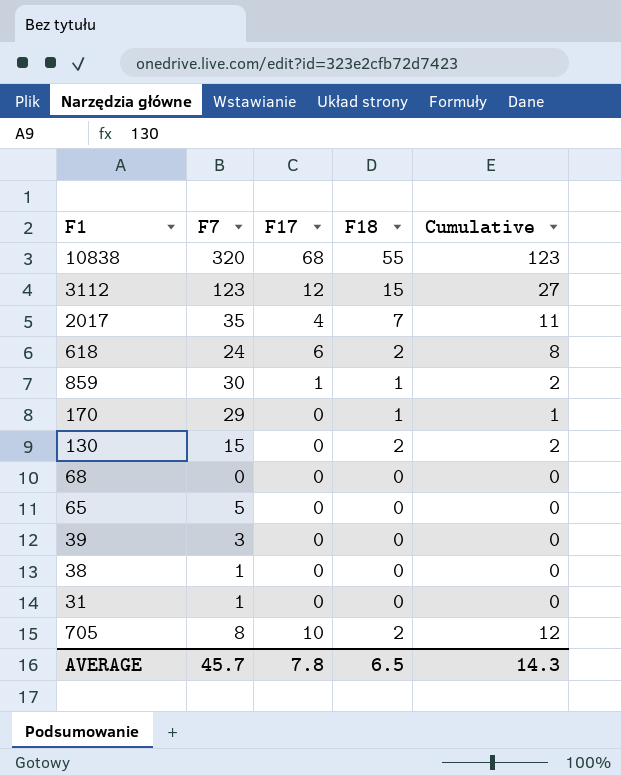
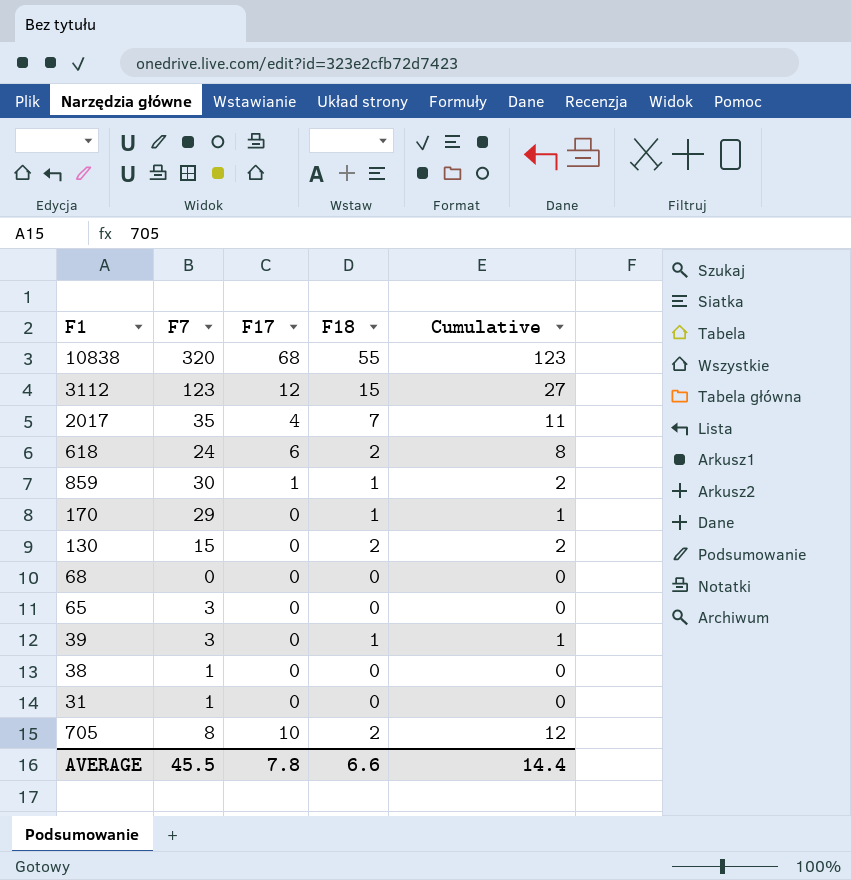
65 | F7: 5 -> 3
39 | F18: 0 -> 1
39 | Cumulative: 0 -> 1
AVERAGE | F7: 45.7 -> 45.5
AVERAGE | F18: 6.5 -> 6.6
AVERAGE | Cumulative: 14.3 -> 14.4

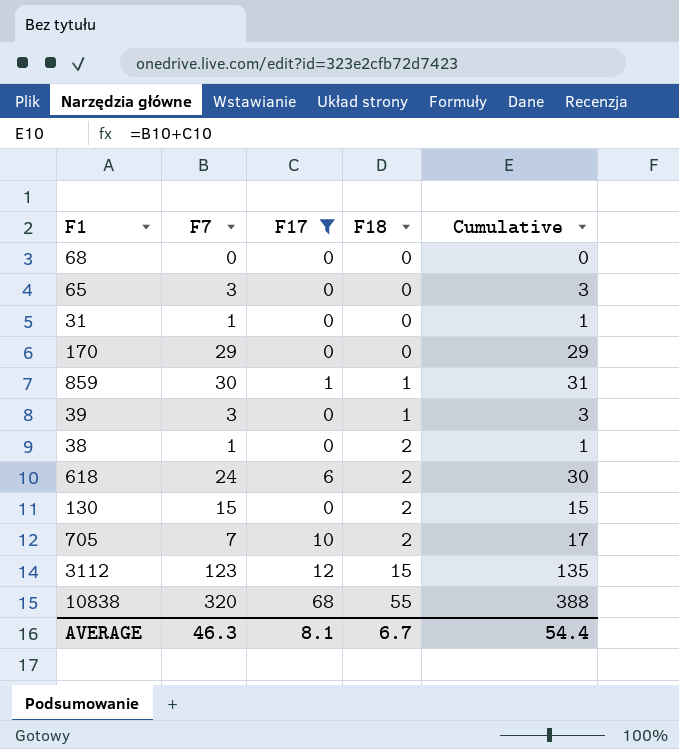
filter: none -> F17 != 4
row order: none -> F18 ascending
column Cumulative | formula: [F17] + [F18] -> [F7] + [F17]
170 | F18: 1 -> 0
38 | F18: 0 -> 2
705 | F7: 8 -> 7
AVERAGE | F7: 45.5 -> 46.3
AVERAGE | F17: 7.8 -> 8.1
AVERAGE | F18: 6.6 -> 6.7
AVERAGE | Cumulative: 14.4 -> 54.4

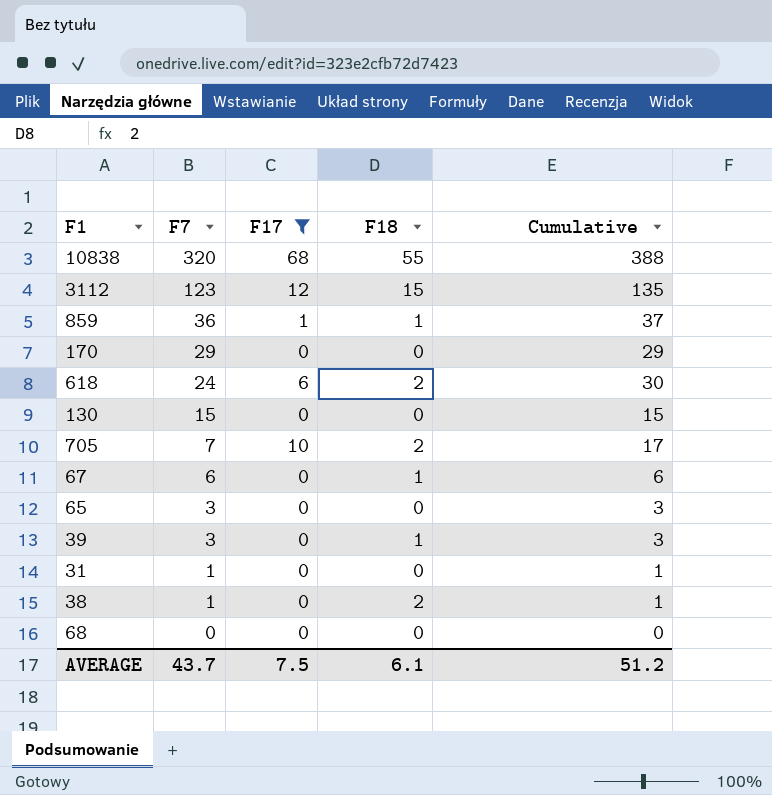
row order: F18 ascending -> F7 descending
859 | F7: 30 -> 36
859 | Cumulative: 31 -> 37
130 | F18: 2 -> 0
row 67: none -> 6 | 0 | 1 | 6
AVERAGE | F7: 46.3 -> 43.7
AVERAGE | F17: 8.1 -> 7.5
AVERAGE | F18: 6.7 -> 6.1
AVERAGE | Cumulative: 54.4 -> 51.2

